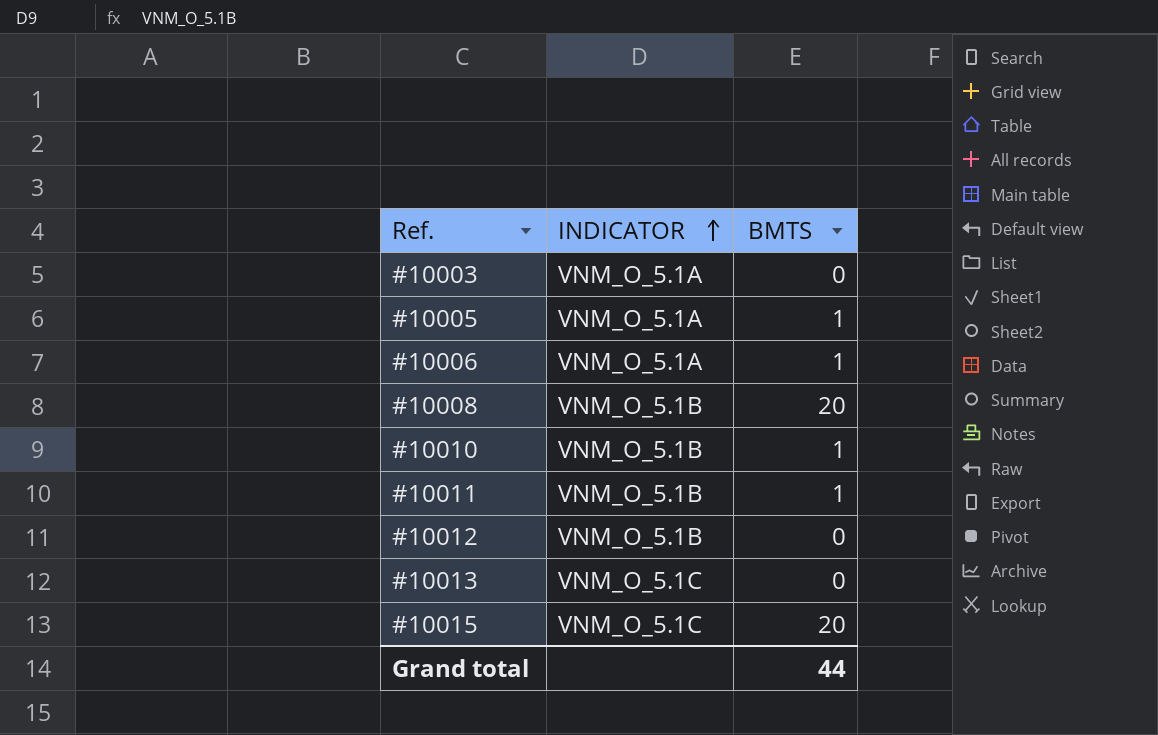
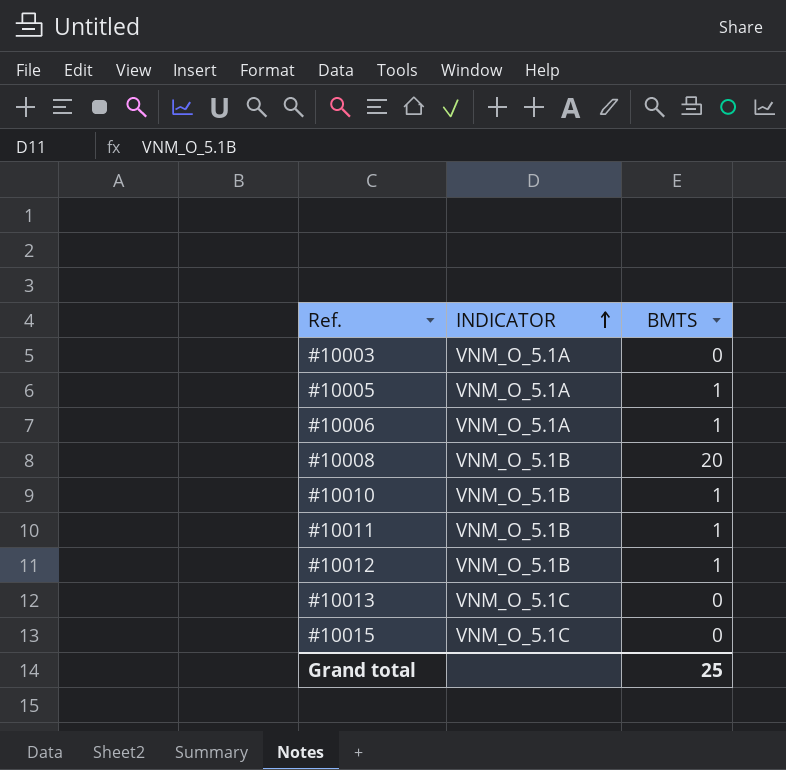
#10012 | BMTS: 0 -> 1
#10015 | BMTS: 20 -> 0
Grand total | BMTS: 44 -> 25

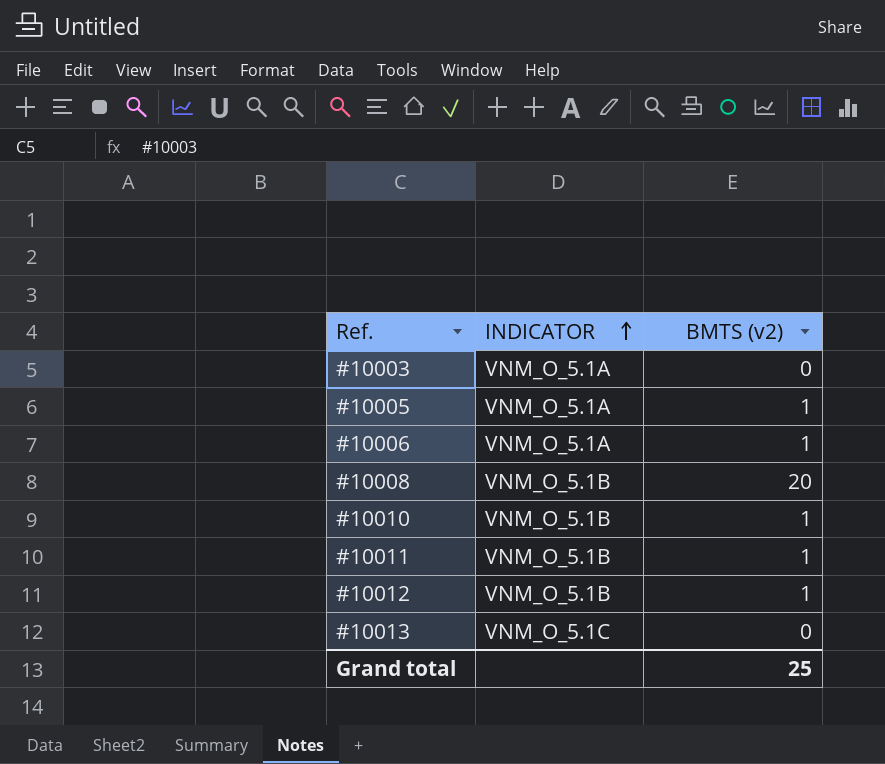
column name: BMTS -> BMTS (v2)
row #10015: VNM_O_5.1C | 0 -> none

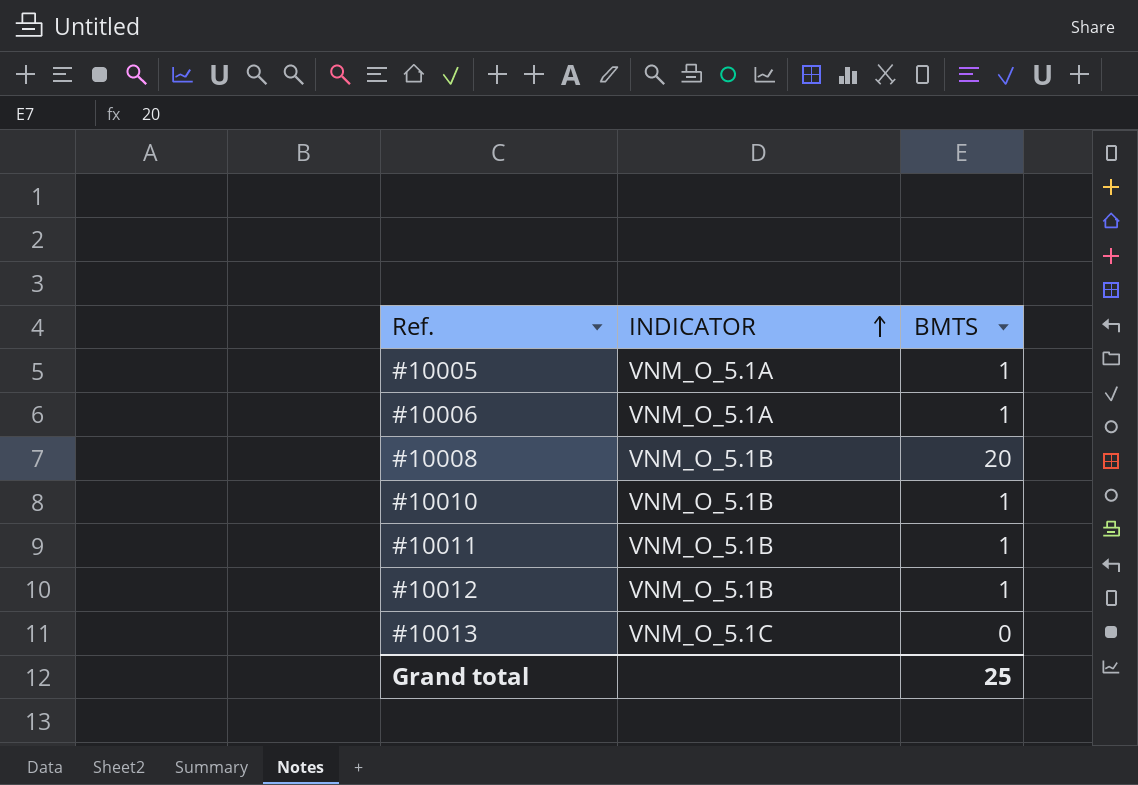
column name: BMTS (v2) -> BMTS
row #10003: VNM_O_5.1A | 0 -> none

